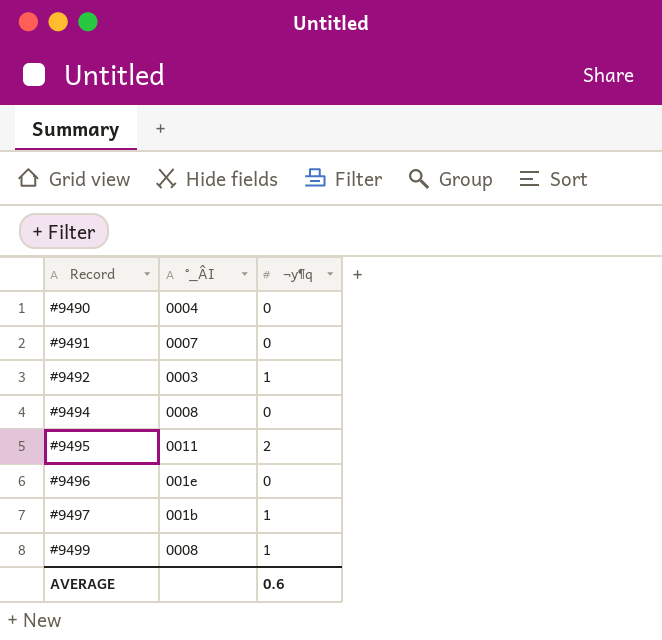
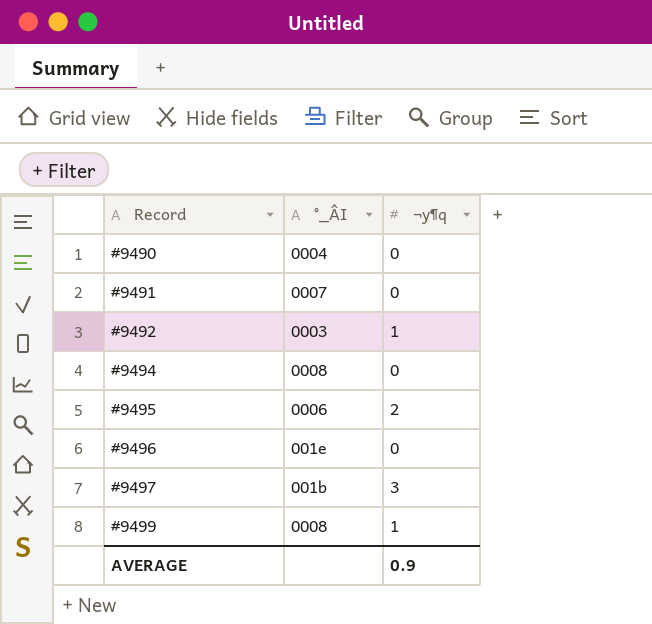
#9495 | °_ÂI: 0011 -> 0006
#9497 | ¬y¶q: 1 -> 3
AVERAGE | ¬y¶q: 0.6 -> 0.9

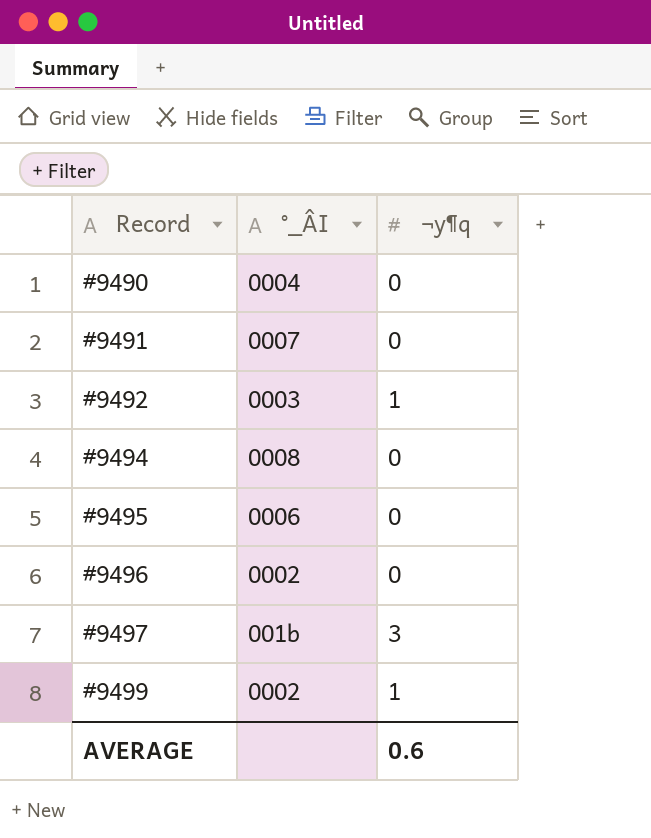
#9495 | ¬y¶q: 2 -> 0
#9496 | °_ÂI: 001e -> 0002
#9499 | °_ÂI: 0008 -> 0002
AVERAGE | ¬y¶q: 0.9 -> 0.6

